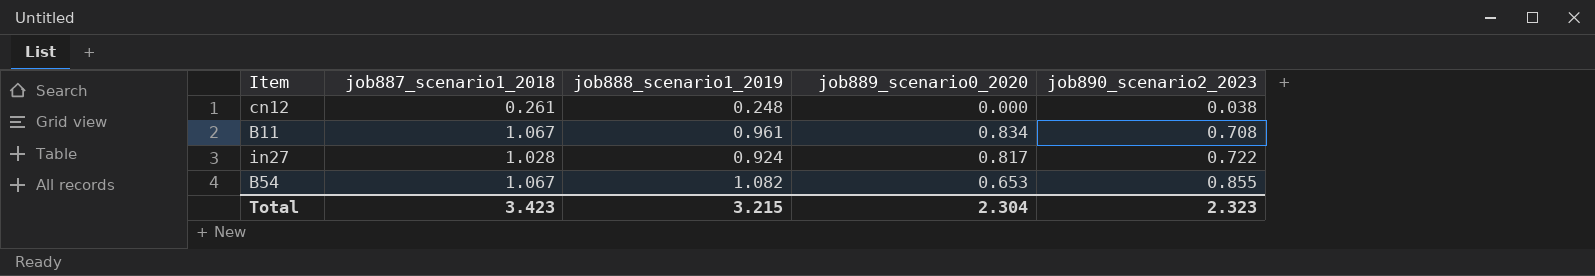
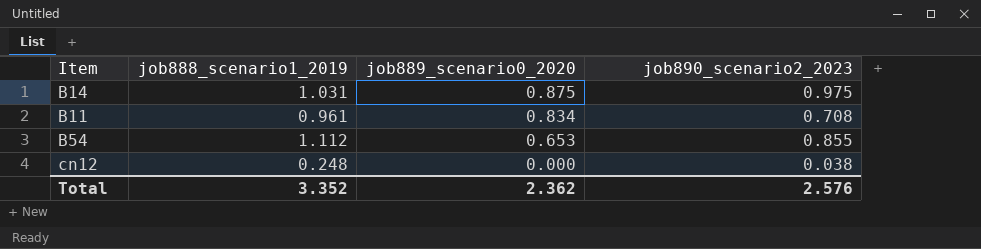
row order: job890_scenario2_2023 ascending -> job889_scenario0_2020 descending
column job887_scenario1_2018 | position: 2 -> none
row in27: 1.028 | 0.924 | 0.817 | 0.722 -> none
row B14: none -> 1.031 | 0.875 | 0.975
B54 | job888_scenario1_2019: 1.082 -> 1.112
Total | job888_scenario1_2019: 3.215 -> 3.352
Total | job889_scenario0_2020: 2.304 -> 2.362
Total | job890_scenario2_2023: 2.323 -> 2.576

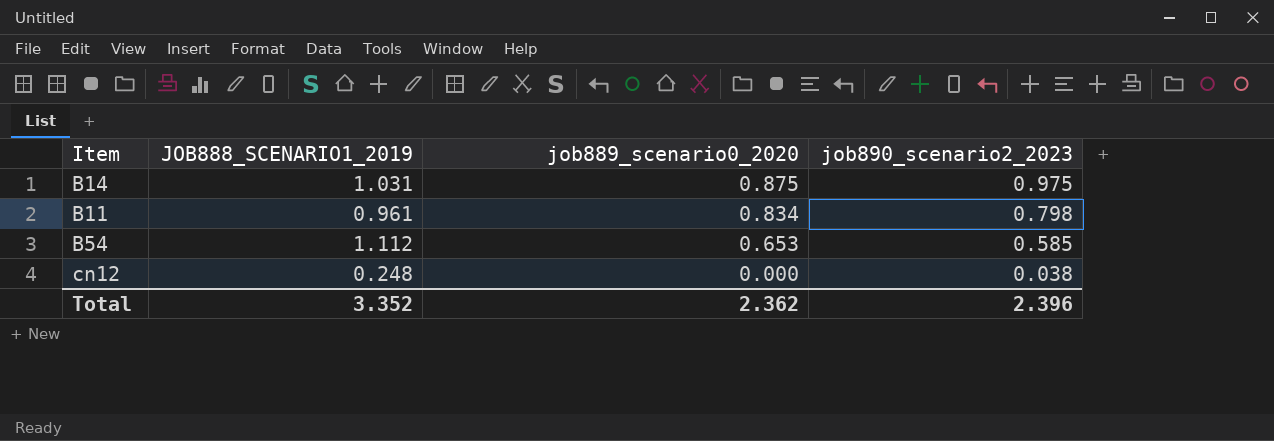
column name: job888_scenario1_2019 -> JOB888_SCENARIO1_2019
B11 | job890_scenario2_2023: 0.708 -> 0.798
B54 | job890_scenario2_2023: 0.855 -> 0.585
Total | job890_scenario2_2023: 2.576 -> 2.396

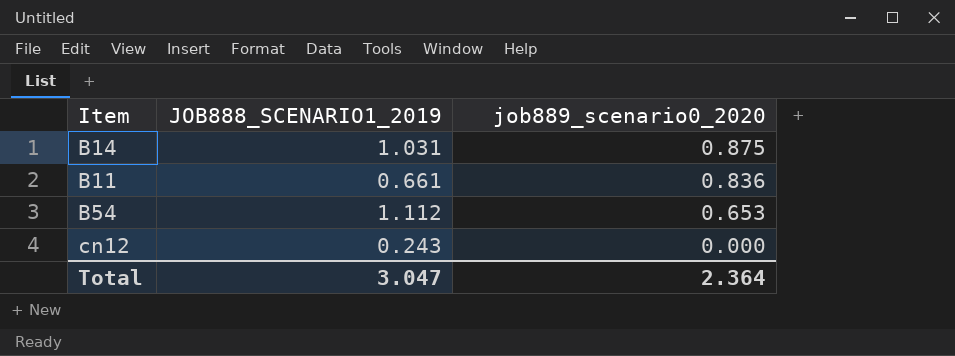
column job890_scenario2_2023 | position: 4 -> none
B11 | JOB888_SCENARIO1_2019: 0.961 -> 0.661
B11 | job889_scenario0_2020: 0.834 -> 0.836
cn12 | JOB888_SCENARIO1_2019: 0.248 -> 0.243
Total | JOB888_SCENARIO1_2019: 3.352 -> 3.047
Total | job889_scenario0_2020: 2.362 -> 2.364

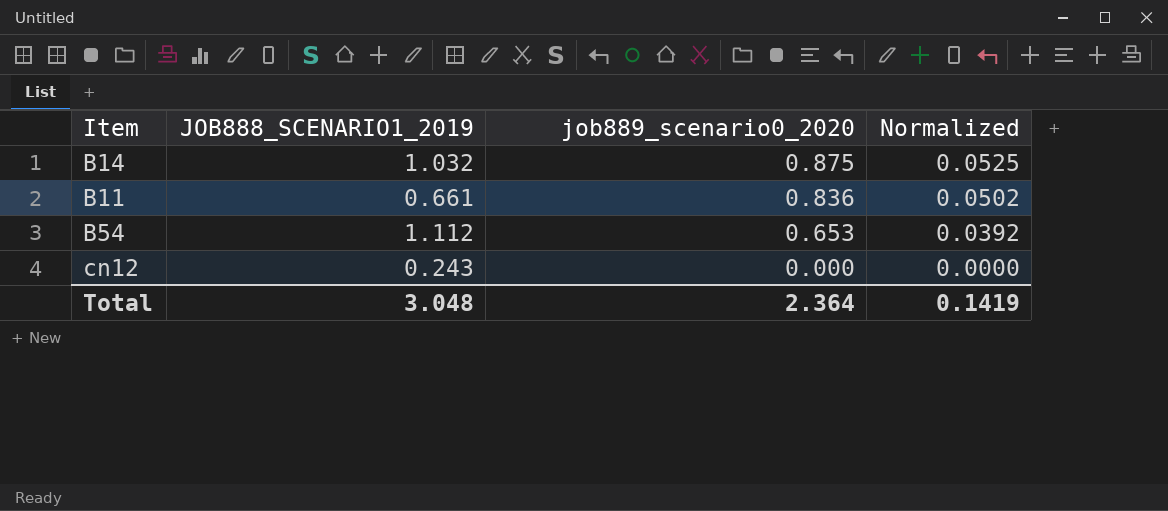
column Normalized | formula: none -> [job889_scenario0_2020] * 0.06
B14 | JOB888_SCENARIO1_2019: 1.031 -> 1.032
Total | JOB888_SCENARIO1_2019: 3.047 -> 3.048

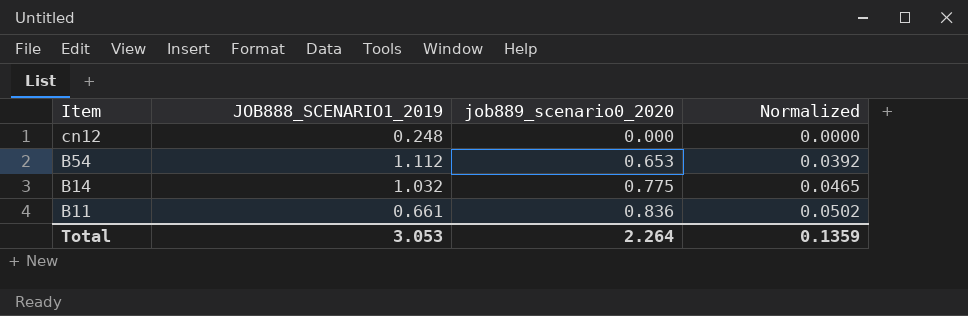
row order: job889_scenario0_2020 descending -> Item descending
cn12 | JOB888_SCENARIO1_2019: 0.243 -> 0.248
B14 | job889_scenario0_2020: 0.875 -> 0.775
B14 | Normalized: 0.0525 -> 0.0465
Total | JOB888_SCENARIO1_2019: 3.048 -> 3.053
Total | job889_scenario0_2020: 2.364 -> 2.264
Total | Normalized: 0.1419 -> 0.1359

